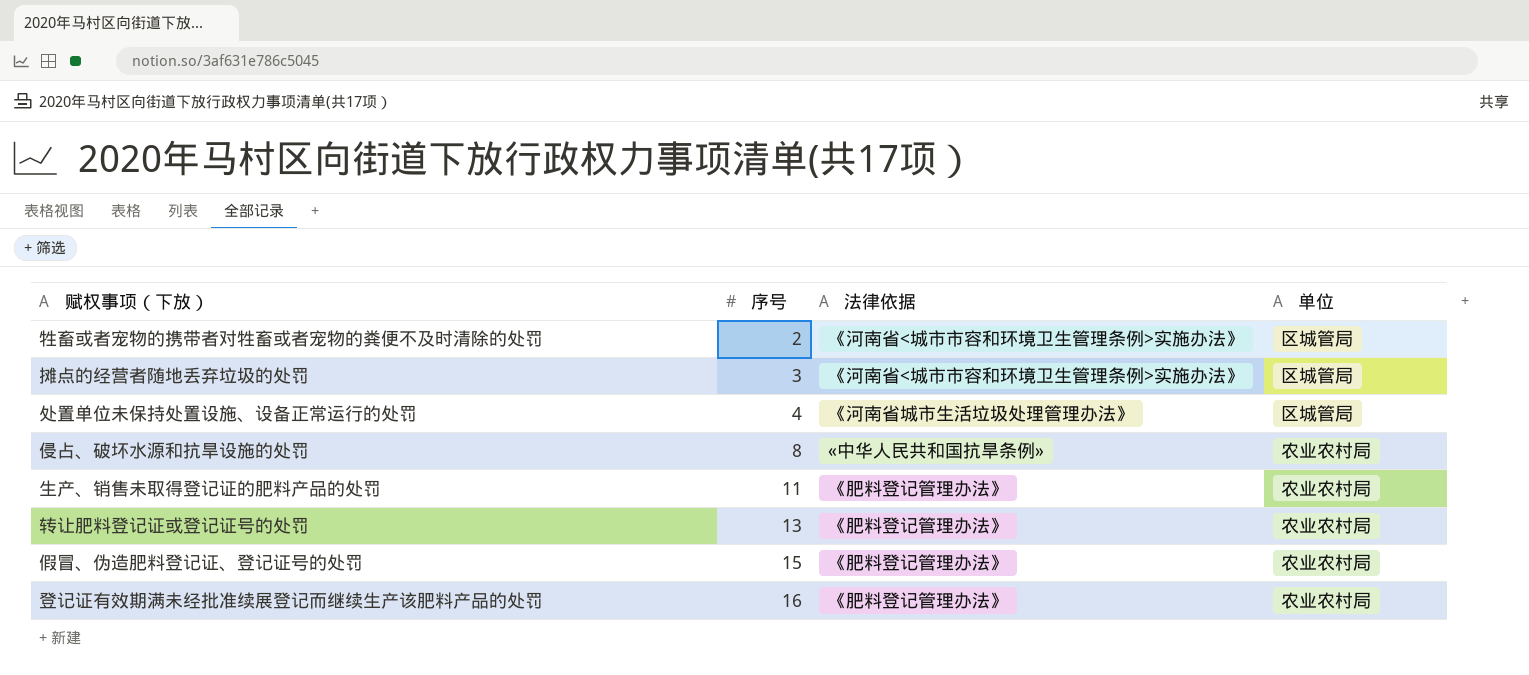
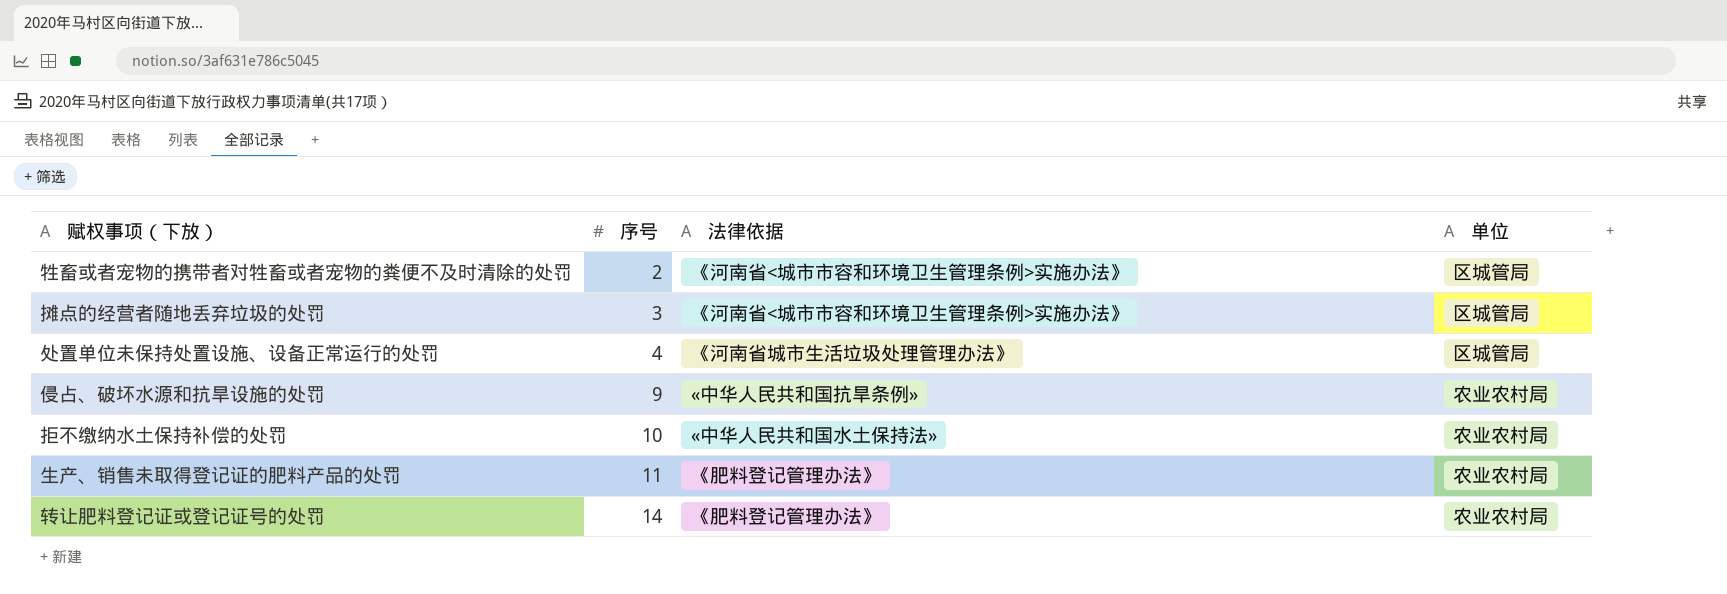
row 假冒、伪造肥料登记证、登记证号的处罚: 15 | 《肥料登记管理办法》 | 农业农村局 -> none
row 登记证有效期满未经批准续展登记而继续生产该肥料产品的处罚: 16 | 《肥料登记管理办法》 | 农业农村局 -> none
侵占、破坏水源和抗旱设施的处罚 | 序号: 8 -> 9
row 拒不缴纳水土保持补偿的处罚: none -> 10 | «中华人民共和国水土保持法» | 农业农村局
转让肥料登记证或登记证号的处罚 | 序号: 13 -> 14

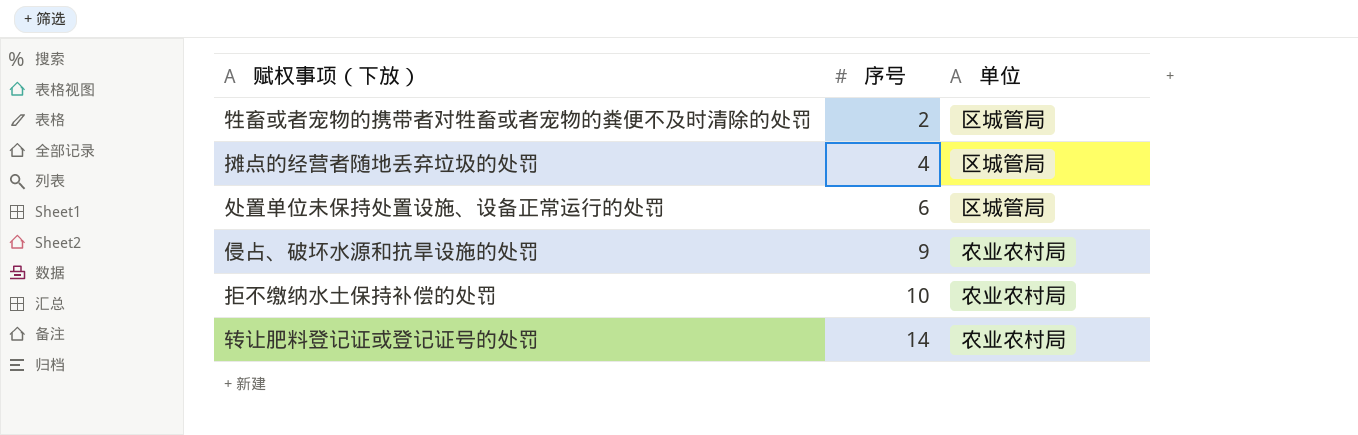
column 法律依据 | position: 3 -> none
row 生产、销售未取得登记证的肥料产品的处罚: 11 | 《肥料登记管理办法》 | 农业农村局 -> none
摊点的经营者随地丢弃垃圾的处罚 | 序号: 3 -> 4
处置单位未保持处置设施、设备正常运行的处罚 | 序号: 4 -> 6

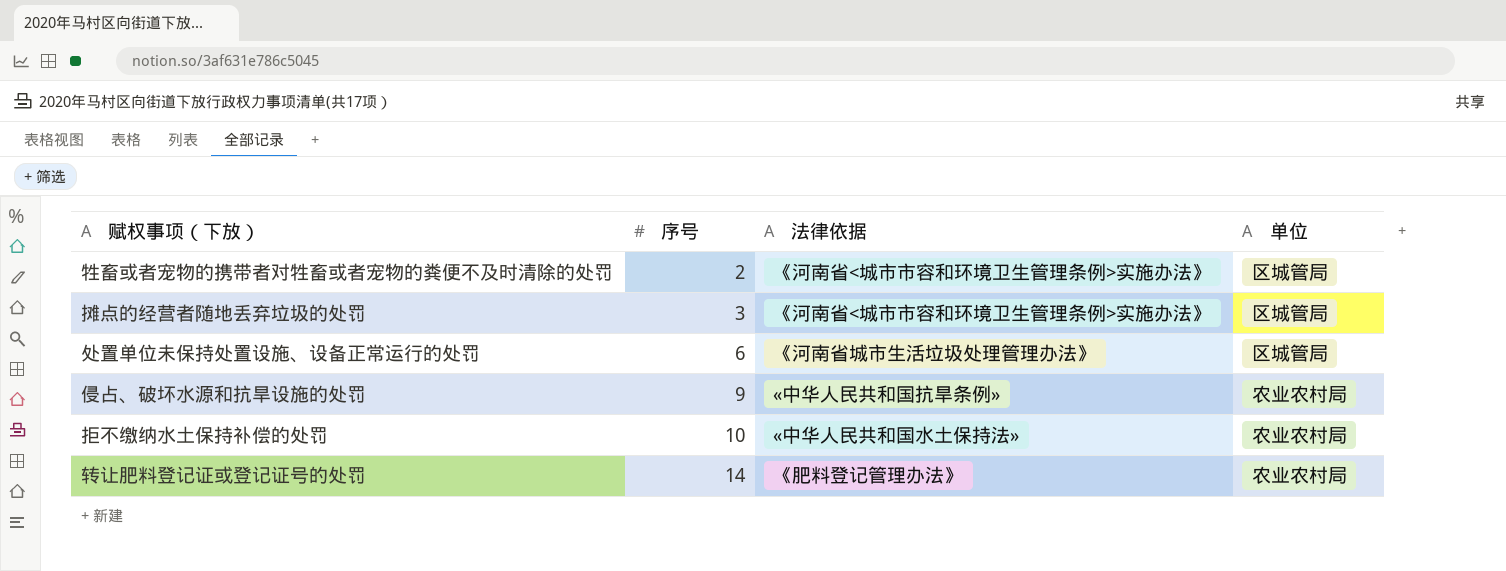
column 法律依据 | position: none -> 3
摊点的经营者随地丢弃垃圾的处罚 | 序号: 4 -> 3

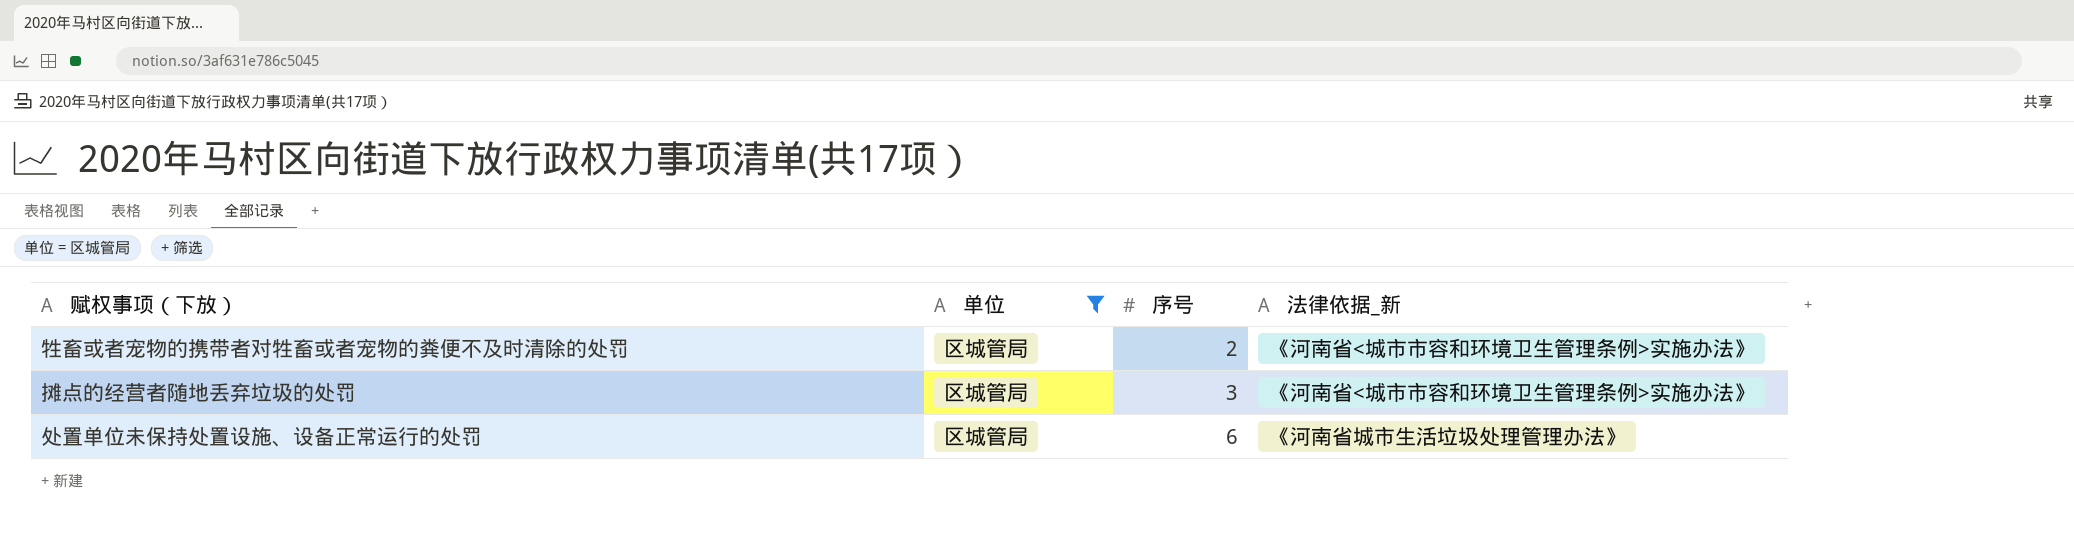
filter: none -> 单位 = 区城管局
column 单位 | position: 4 -> 2
column name: 法律依据 -> 法律依据_新

